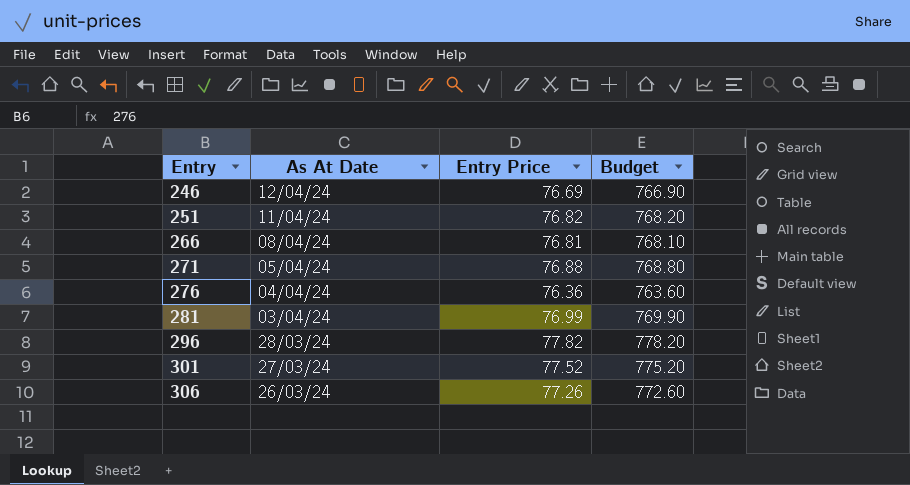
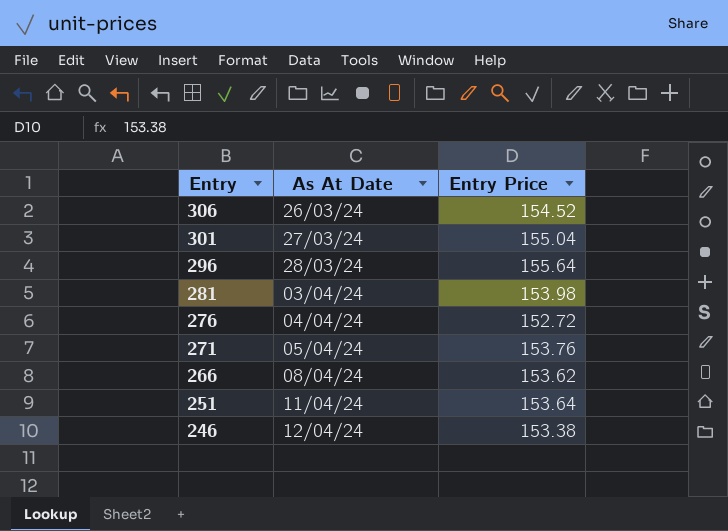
row order: Entry ascending -> Entry descending
column Budget | formula: [Entry Price] * 10 -> none
306 | Entry Price: 77.26 -> 154.52
301 | Entry Price: 77.52 -> 155.04
296 | Entry Price: 77.82 -> 155.64
281 | Entry Price: 76.99 -> 153.98
276 | Entry Price: 76.36 -> 152.72
271 | Entry Price: 76.88 -> 153.76
266 | Entry Price: 76.81 -> 153.62
251 | Entry Price: 76.82 -> 153.64
246 | Entry Price: 76.69 -> 153.38

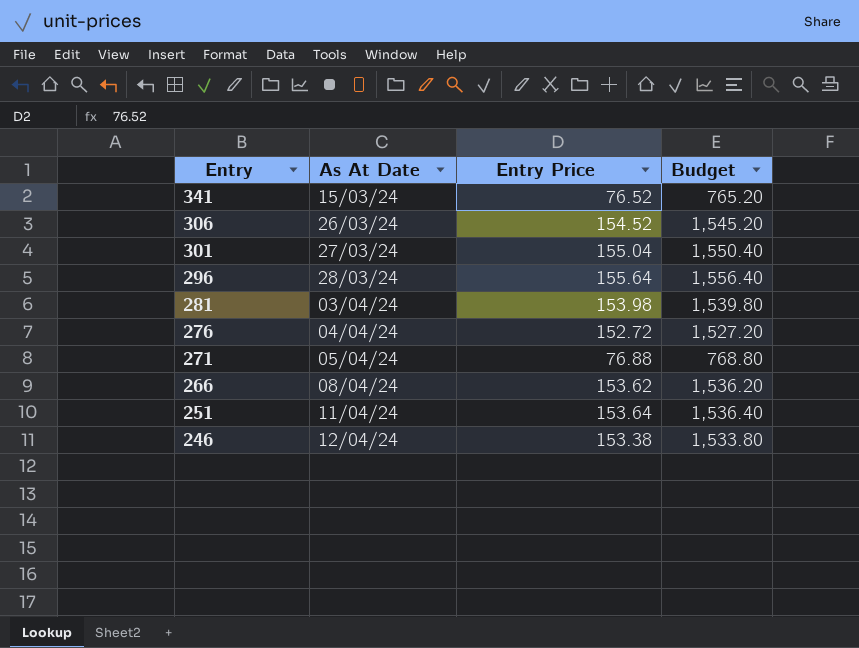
column Budget | formula: none -> [Entry Price] * 10
row 341: none -> 15/03/24 | 76.52 | 765.20
271 | Entry Price: 153.76 -> 76.88

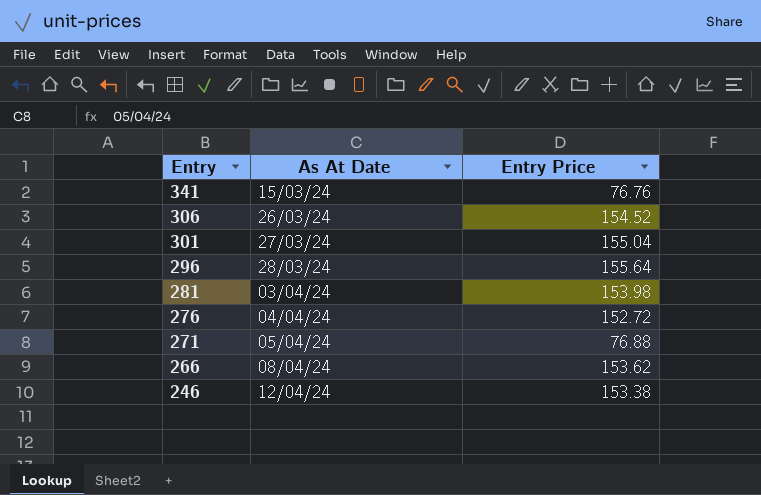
column Budget | formula: [Entry Price] * 10 -> none
row 251: 11/04/24 | 153.64 | 1,536.40 -> none
341 | Entry Price: 76.52 -> 76.76

